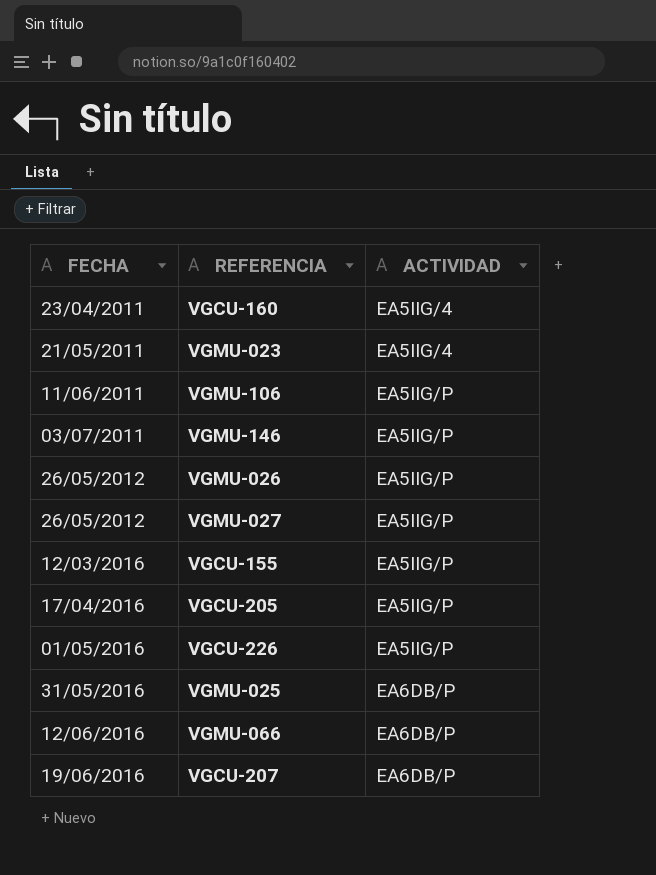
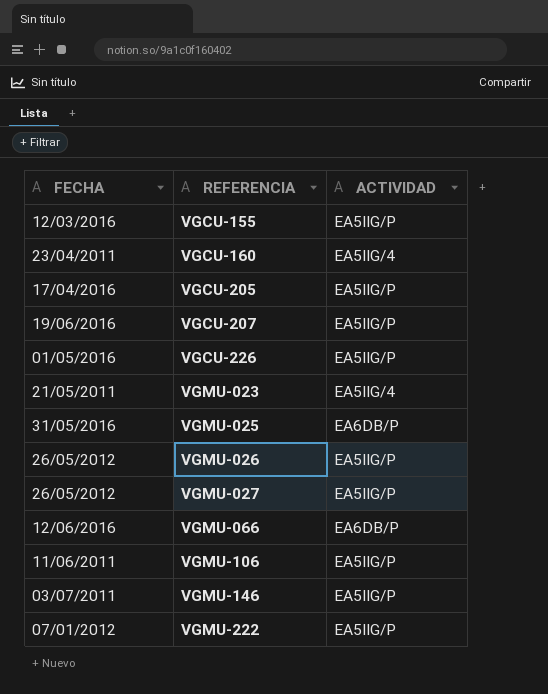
row order: FECHA ascending -> REFERENCIA ascending
VGCU-207 | ACTIVIDAD: EA6DB/P -> EA5IIG/P
row VGMU-222: none -> 07/01/2012 | EA5IIG/P

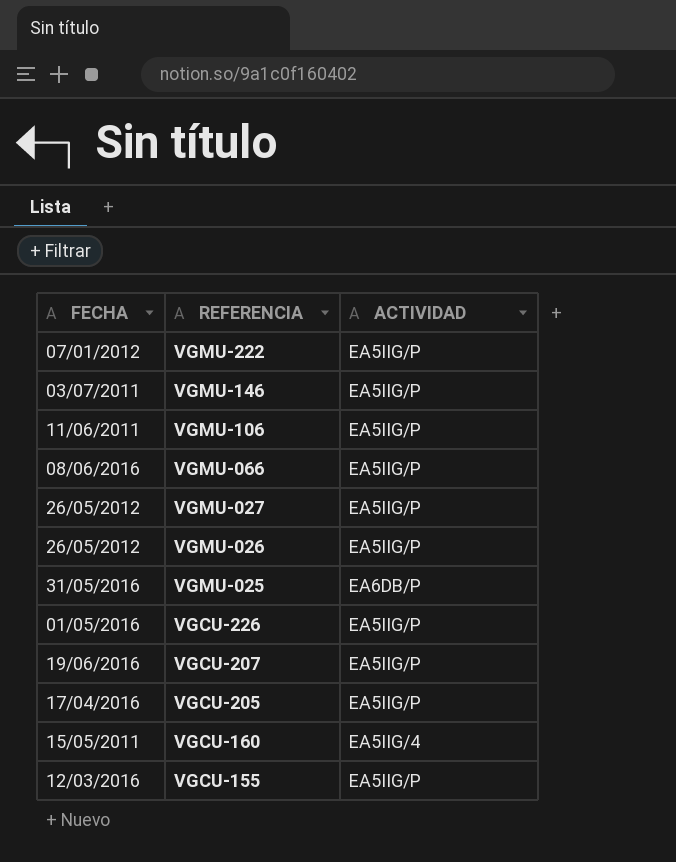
row order: REFERENCIA ascending -> REFERENCIA descending
row VGMU-023: 21/05/2011 | EA5IIG/4 -> none
VGMU-066 | FECHA: 12/06/2016 -> 08/06/2016
VGMU-066 | ACTIVIDAD: EA6DB/P -> EA5IIG/P
VGCU-160 | FECHA: 23/04/2011 -> 15/05/2011

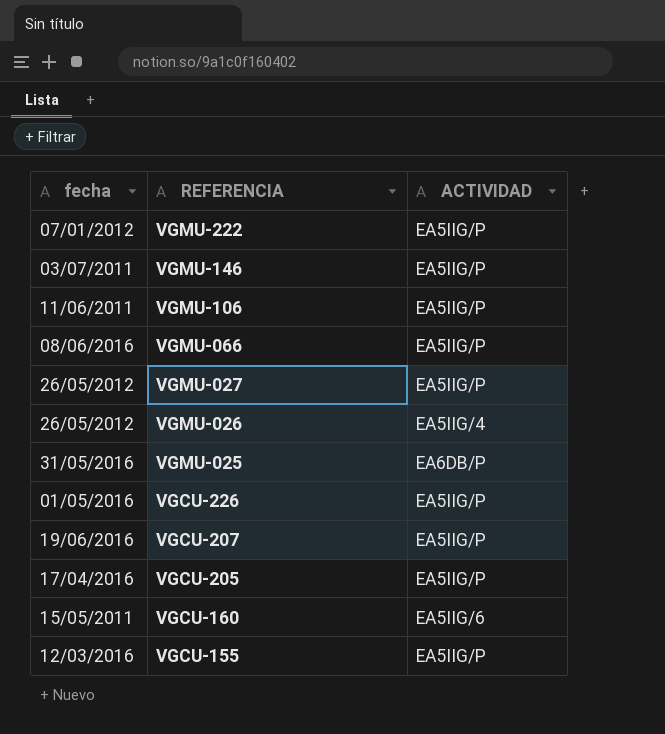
column name: FECHA -> fecha
VGMU-026 | ACTIVIDAD: EA5IIG/P -> EA5IIG/4
VGCU-160 | ACTIVIDAD: EA5IIG/4 -> EA5IIG/6

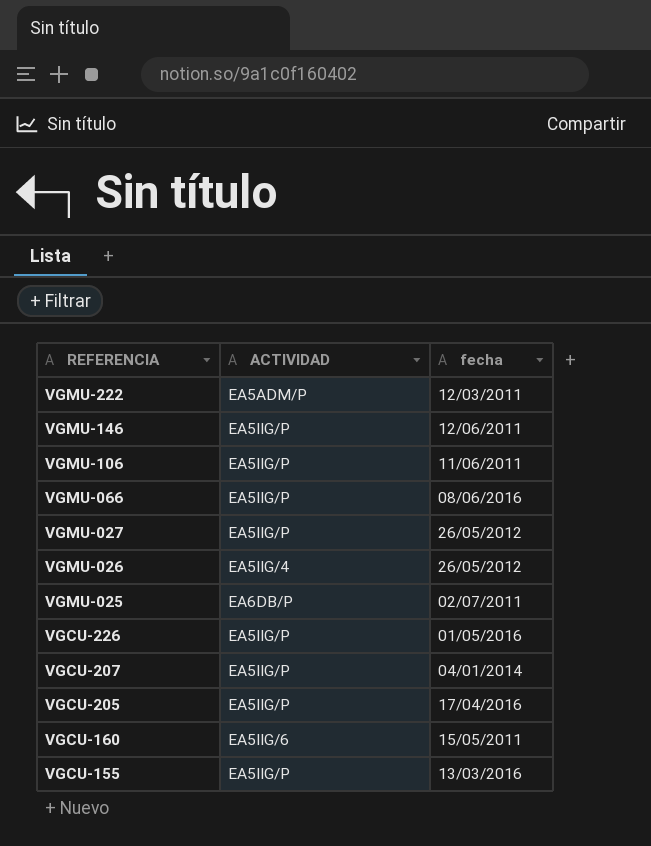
column fecha | position: 1 -> 3
VGMU-222 | ACTIVIDAD: EA5IIG/P -> EA5ADM/P
VGMU-222 | fecha: 07/01/2012 -> 12/03/2011
VGMU-146 | fecha: 03/07/2011 -> 12/06/2011
VGMU-025 | fecha: 31/05/2016 -> 02/07/2011
VGCU-207 | fecha: 19/06/2016 -> 04/01/2014
VGCU-155 | fecha: 12/03/2016 -> 13/03/2016

